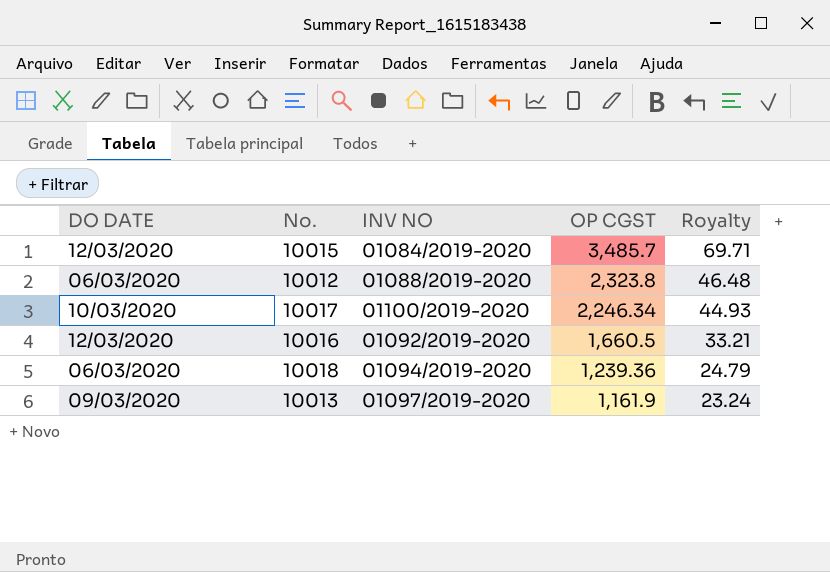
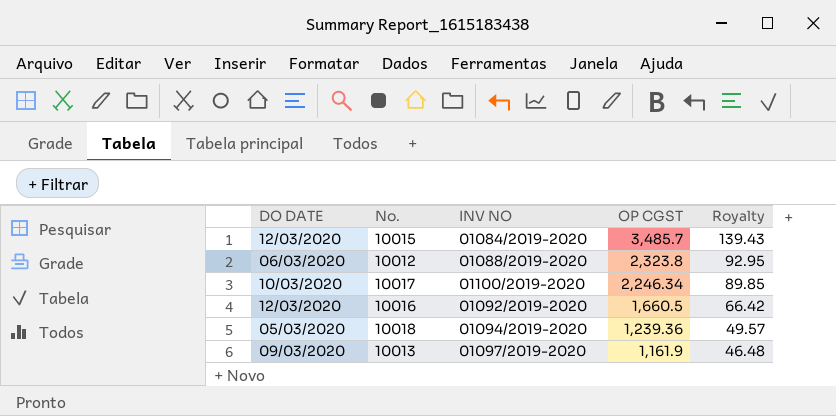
column Royalty | formula: [OP CGST] * 0.02 -> [OP CGST] * 0.04
10018 | DO DATE: 06/03/2020 -> 05/03/2020

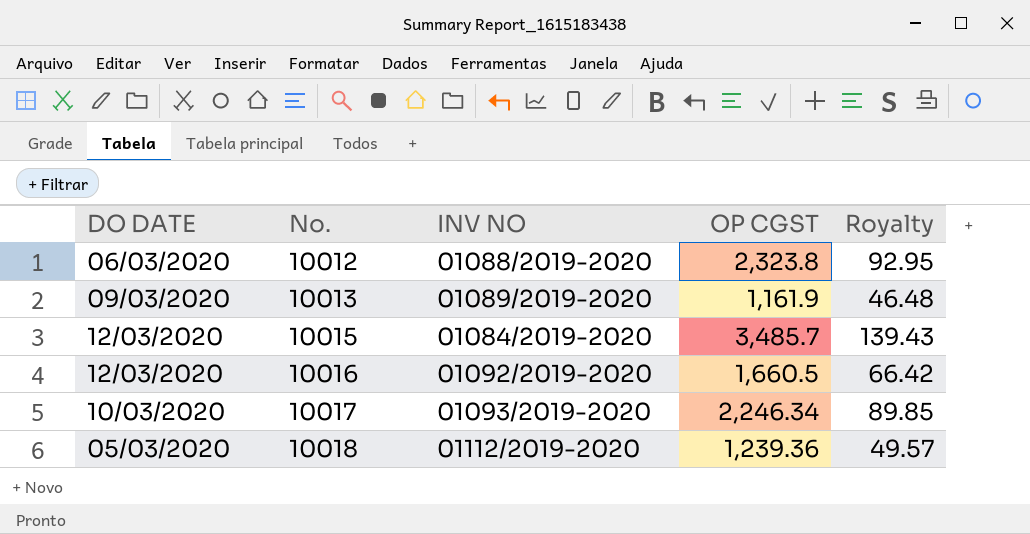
row order: OP CGST descending -> No. ascending
10013 | INV NO: 01097/2019-2020 -> 01089/2019-2020
10017 | INV NO: 01100/2019-2020 -> 01093/2019-2020
10018 | INV NO: 01094/2019-2020 -> 01112/2019-2020

